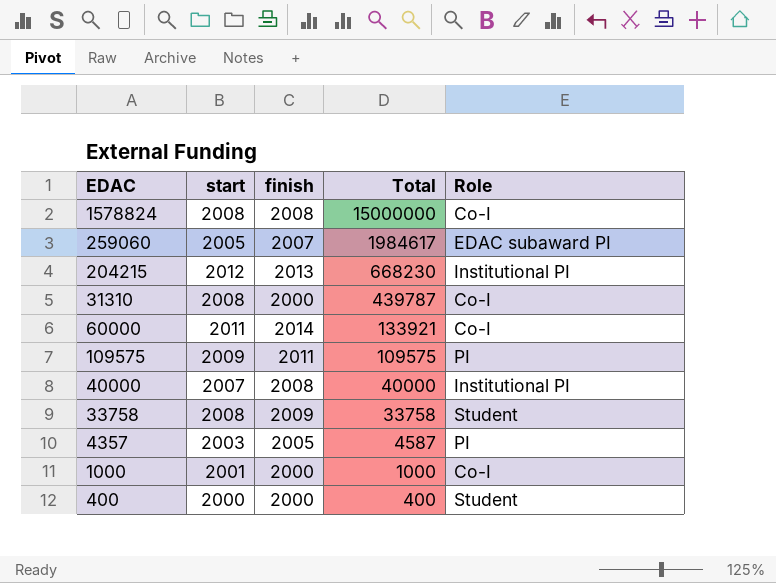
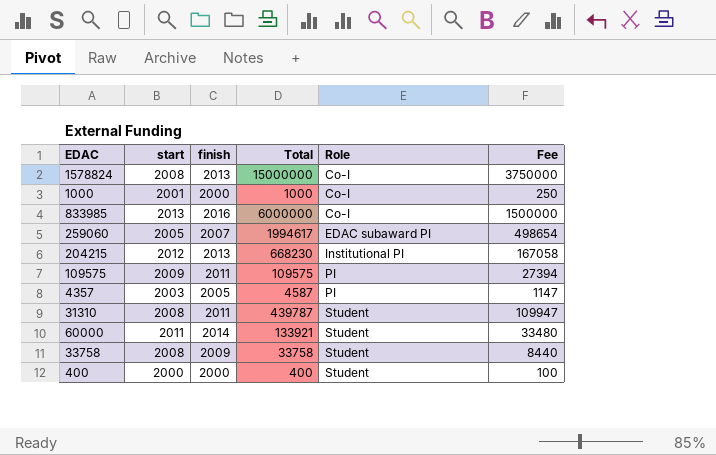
row order: Total descending -> Role ascending
column Fee | formula: none -> [Total] * 0.25
row 40000: 2007 | 2008 | 40000 | Institutional PI -> none
1578824 | finish: 2008 -> 2013
row 833985: none -> 2013 | 2016 | 6000000 | Co-I | 1500000
259060 | Total: 1984617 -> 1994617
31310 | finish: 2000 -> 2011
31310 | Role: Co-I -> Student
60000 | Role: Co-I -> Student

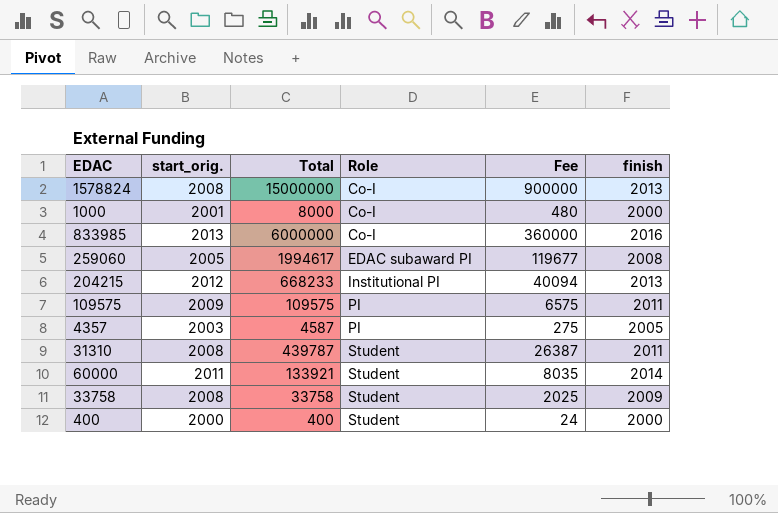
column name: start -> start_orig.
column Fee | formula: [Total] * 0.25 -> [Total] * 0.06
column finish | position: 3 -> 6
1000 | Total: 1000 -> 8000
259060 | finish: 2007 -> 2008
204215 | Total: 668230 -> 668233

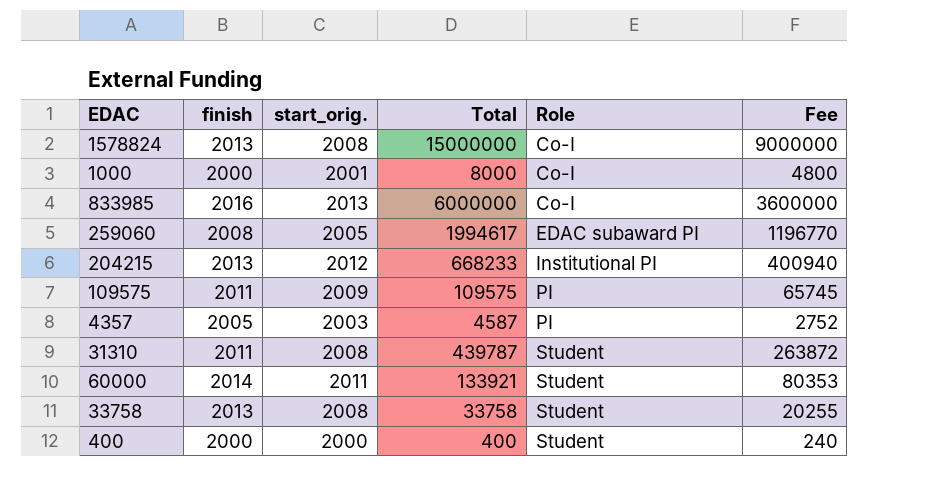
column finish | position: 6 -> 2
column Fee | formula: [Total] * 0.06 -> [Total] * 0.6
33758 | finish: 2009 -> 2013

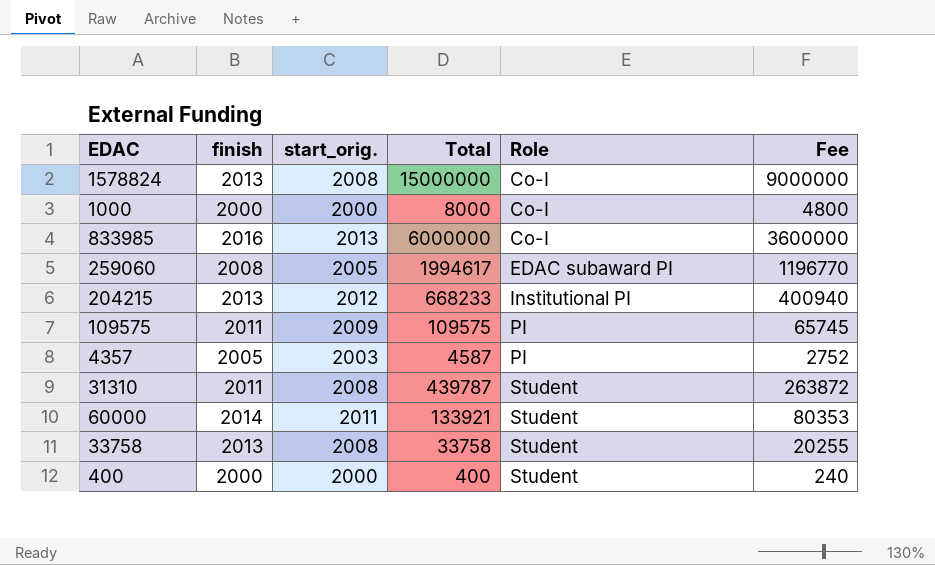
1000 | start_orig.: 2001 -> 2000

